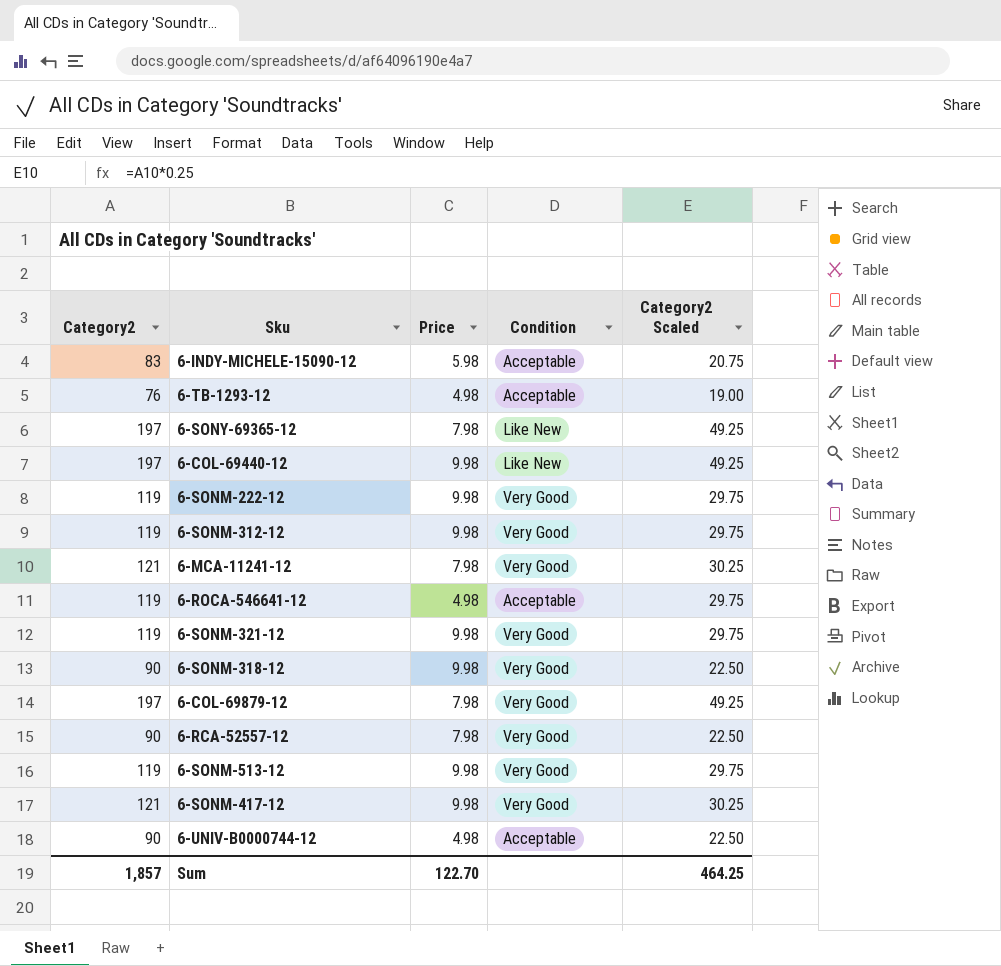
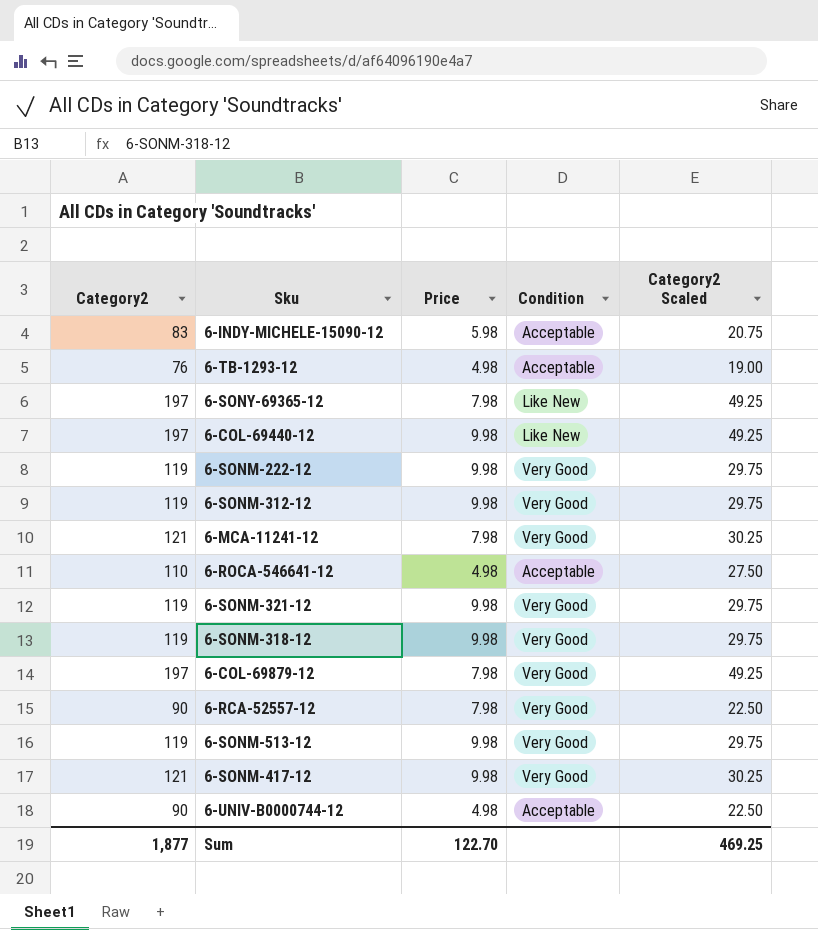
6-ROCA-546641-12 | Category2: 119 -> 110
6-ROCA-546641-12 | Category2 Scaled: 29.75 -> 27.50
6-SONM-318-12 | Category2: 90 -> 119
6-SONM-318-12 | Category2 Scaled: 22.50 -> 29.75
Sum | Category2: 1,857 -> 1,877
Sum | Category2 Scaled: 464.25 -> 469.25

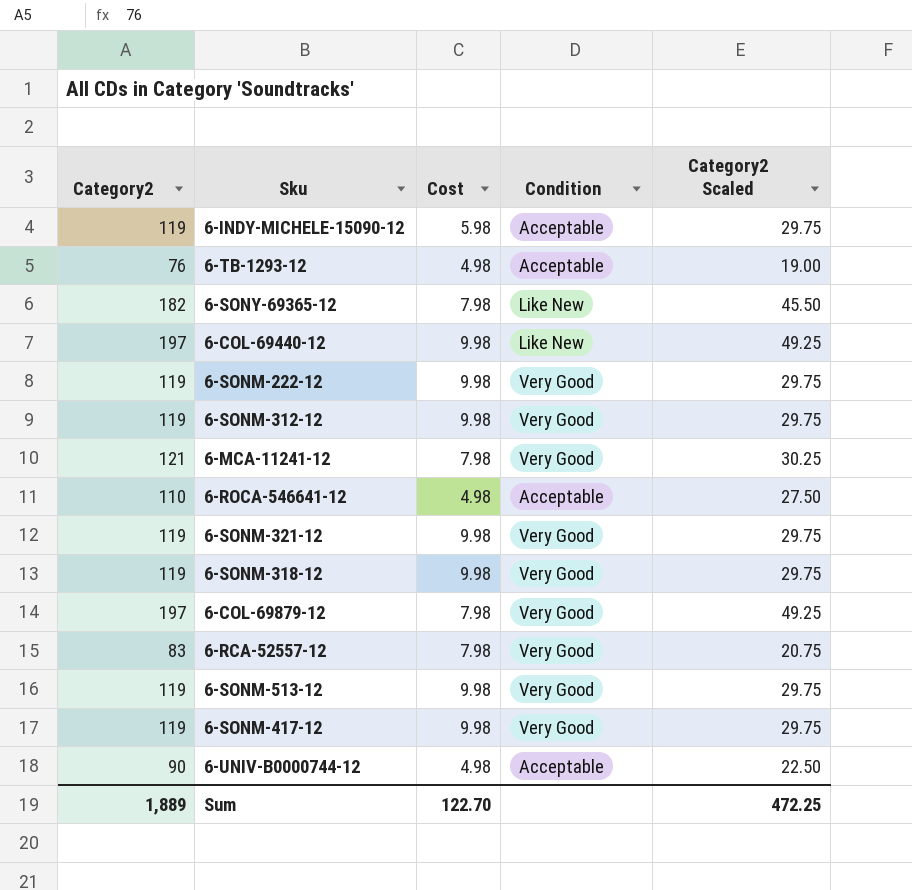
column name: Price -> Cost
6-INDY-MICHELE-15090-12 | Category2: 83 -> 119
6-INDY-MICHELE-15090-12 | Category2 Scaled: 20.75 -> 29.75
6-SONY-69365-12 | Category2: 197 -> 182
6-SONY-69365-12 | Category2 Scaled: 49.25 -> 45.50
6-RCA-52557-12 | Category2: 90 -> 83
6-RCA-52557-12 | Category2 Scaled: 22.50 -> 20.75
6-SONM-417-12 | Category2: 121 -> 119
6-SONM-417-12 | Category2 Scaled: 30.25 -> 29.75
Sum | Category2: 1,877 -> 1,889
Sum | Category2 Scaled: 469.25 -> 472.25

